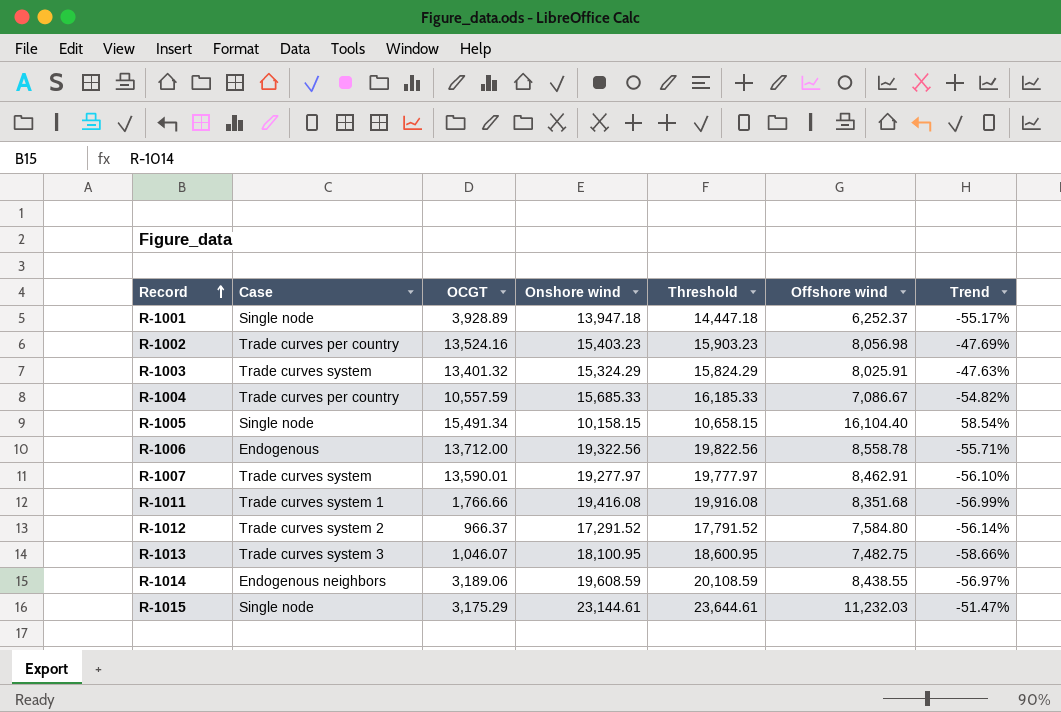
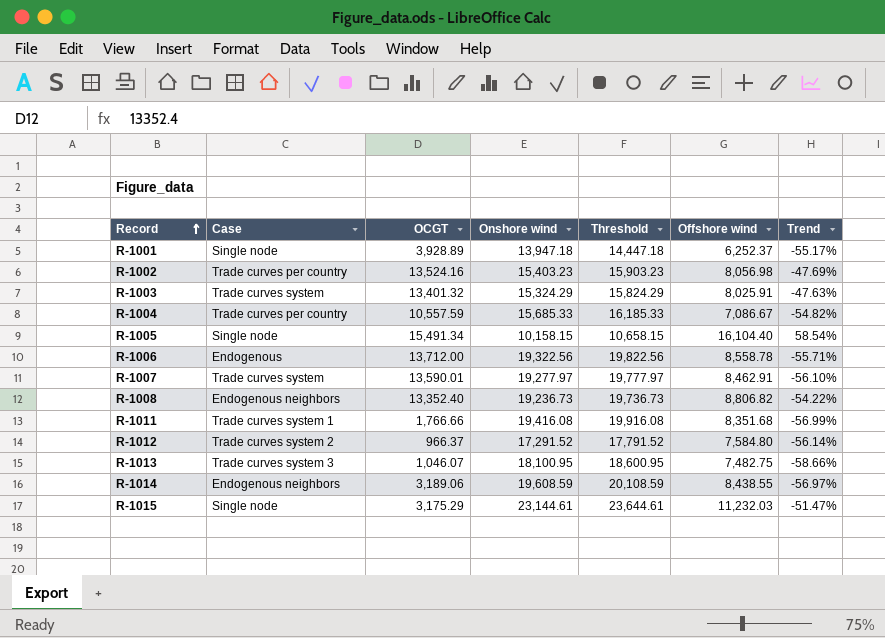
row R-1008: none -> Endogenous neighbors | 13,352.40 | 19,236.73 | 19,736.73 | 8,806.82 | -54.22%

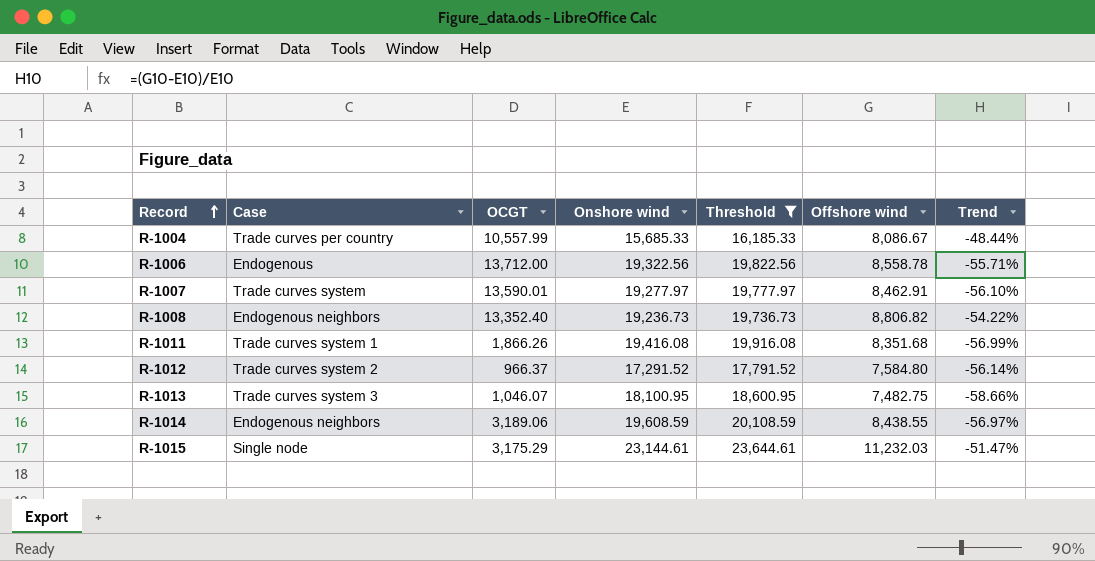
filter: none -> Threshold >= 16,185.33
R-1004 | OCGT: 10,557.59 -> 10,557.99
R-1004 | Offshore wind: 7,086.67 -> 8,086.67
R-1004 | Trend: -54.82% -> -48.44%
R-1011 | OCGT: 1,766.66 -> 1,866.26

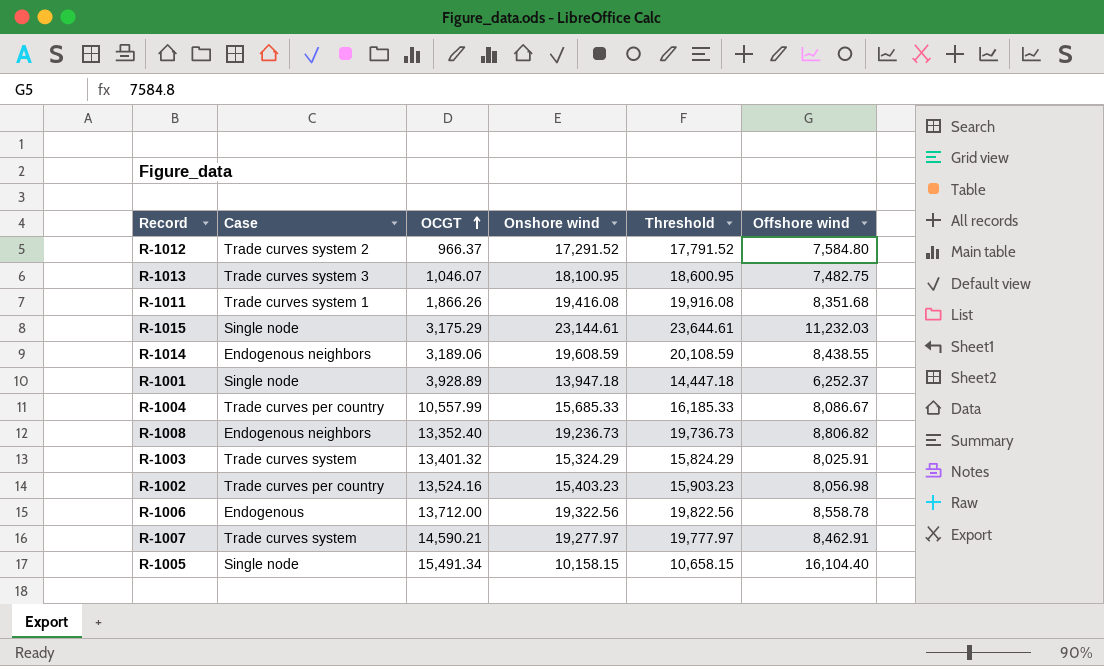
filter: Threshold >= 16,185.33 -> none
row order: Record ascending -> OCGT ascending
column Trend | formula: ([Offshore wind] - [Onshore wind]) / [Onshore wind] -> none
R-1007 | OCGT: 13,590.01 -> 14,590.21

